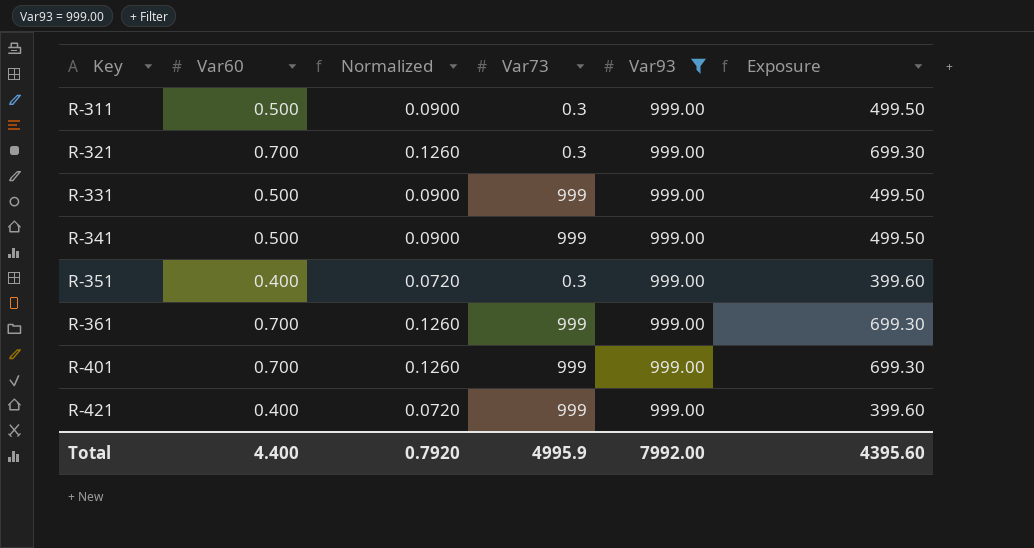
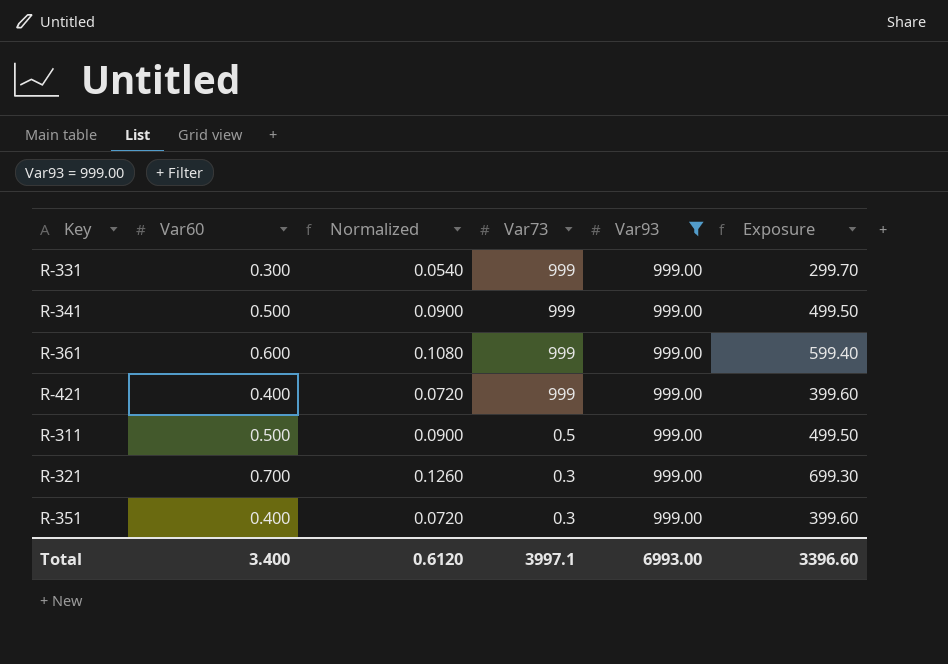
row order: Key ascending -> Var73 descending
row R-401: 0.700 | 0.1260 | 999 | 999.00 | 699.30 -> none
R-331 | Var60: 0.500 -> 0.300
R-331 | Normalized: 0.0900 -> 0.0540
R-331 | Exposure: 499.50 -> 299.70
R-361 | Var60: 0.700 -> 0.600
R-361 | Normalized: 0.1260 -> 0.1080
R-361 | Exposure: 699.30 -> 599.40
R-311 | Var73: 0.3 -> 0.5
Total | Var60: 4.400 -> 3.400
Total | Normalized: 0.7920 -> 0.6120
Total | Var73: 4995.9 -> 3997.1
Total | Var93: 7992.00 -> 6993.00
Total | Exposure: 4395.60 -> 3396.60

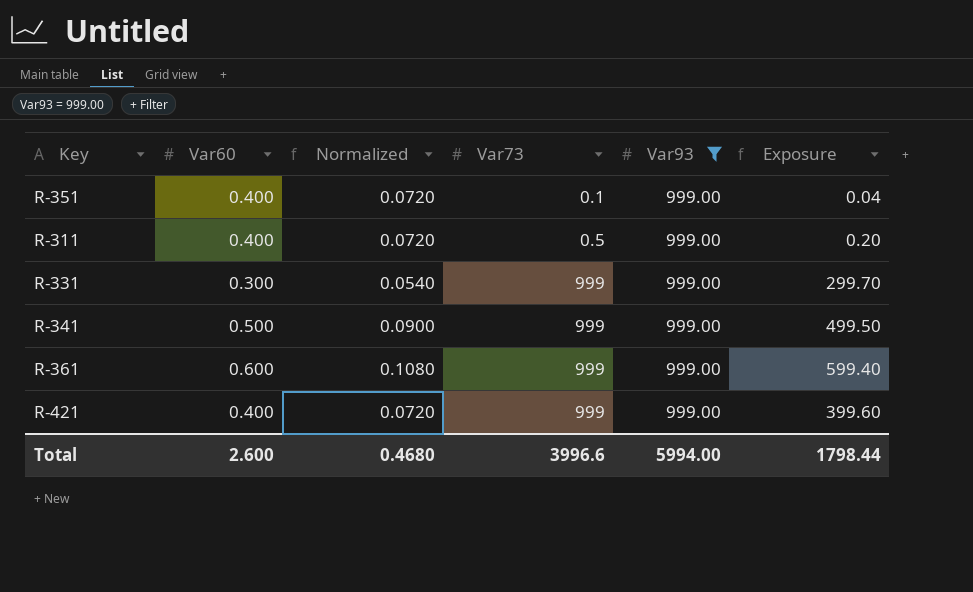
row order: Var73 descending -> Var73 ascending
column Exposure | formula: [Var60] * [Var93] -> [Var60] * [Var73]
row R-321: 0.700 | 0.1260 | 0.3 | 999.00 | 699.30 -> none
R-351 | Var73: 0.3 -> 0.1
R-311 | Var60: 0.500 -> 0.400
R-311 | Normalized: 0.0900 -> 0.0720
Total | Var60: 3.400 -> 2.600
Total | Normalized: 0.6120 -> 0.4680
Total | Var73: 3997.1 -> 3996.6
Total | Var93: 6993.00 -> 5994.00
Total | Exposure: 3396.60 -> 1798.44

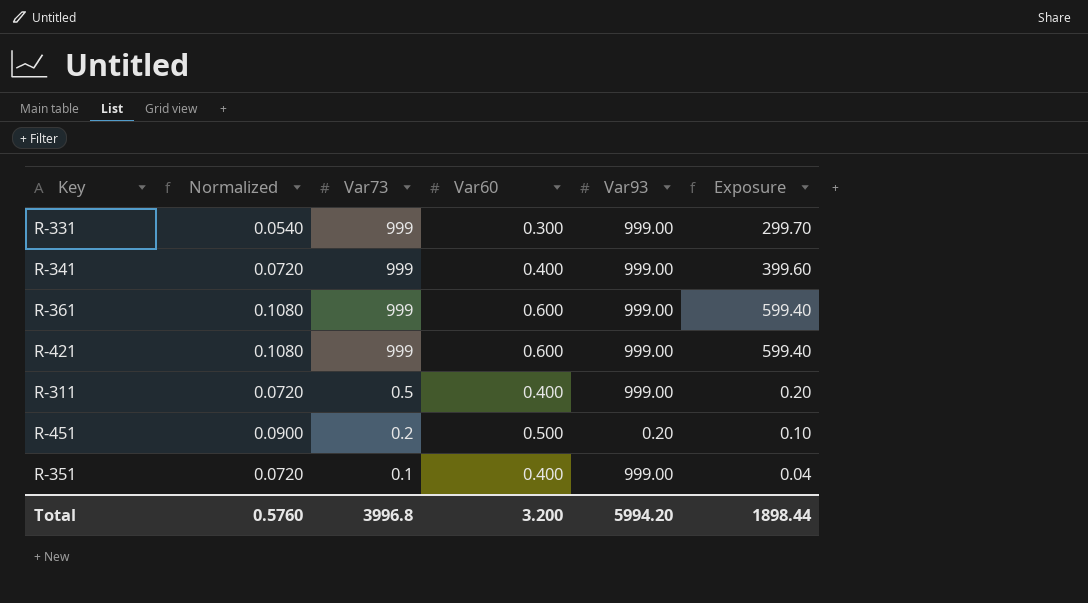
filter: Var93 = 999.00 -> none
row order: Var73 ascending -> Var73 descending
column Var60 | position: 2 -> 4
R-341 | Normalized: 0.0900 -> 0.0720
R-341 | Var60: 0.500 -> 0.400
R-341 | Exposure: 499.50 -> 399.60
R-421 | Normalized: 0.0720 -> 0.1080
R-421 | Var60: 0.400 -> 0.600
R-421 | Exposure: 399.60 -> 599.40
Total | Normalized: 0.4680 -> 0.5760
Total | Var73: 3996.6 -> 3996.8
Total | Var60: 2.600 -> 3.200
Total | Var93: 5994.00 -> 5994.20
Total | Exposure: 1798.44 -> 1898.44

